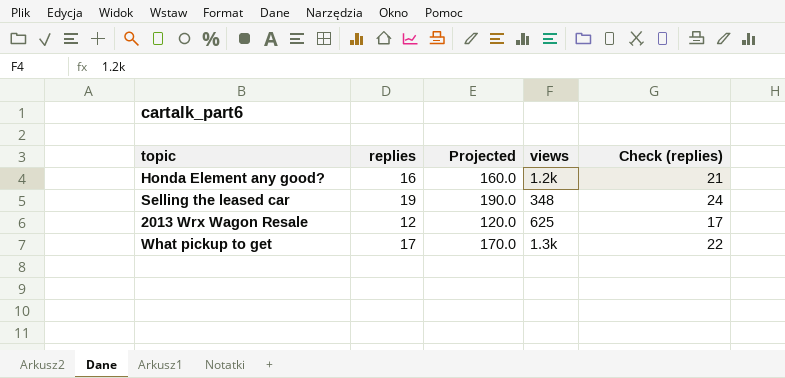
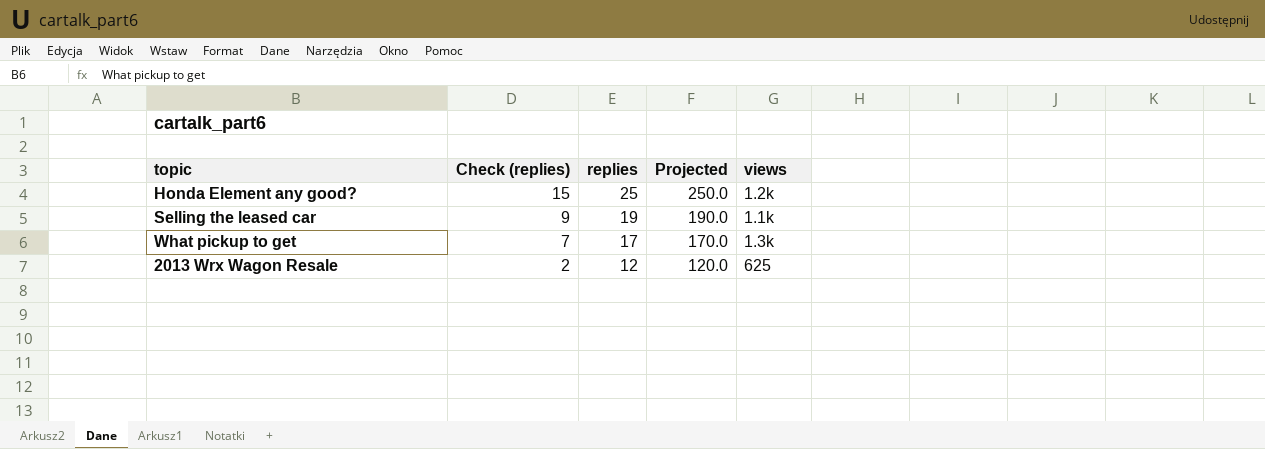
row order: none -> Check (replies) descending
column Check (replies) | formula: [replies] + 5 -> [replies] - 10
column Check (replies) | position: 5 -> 2
Honda Element any good? | replies: 16 -> 25
Honda Element any good? | Projected: 160.0 -> 250.0
Selling the leased car | views: 348 -> 1.1k

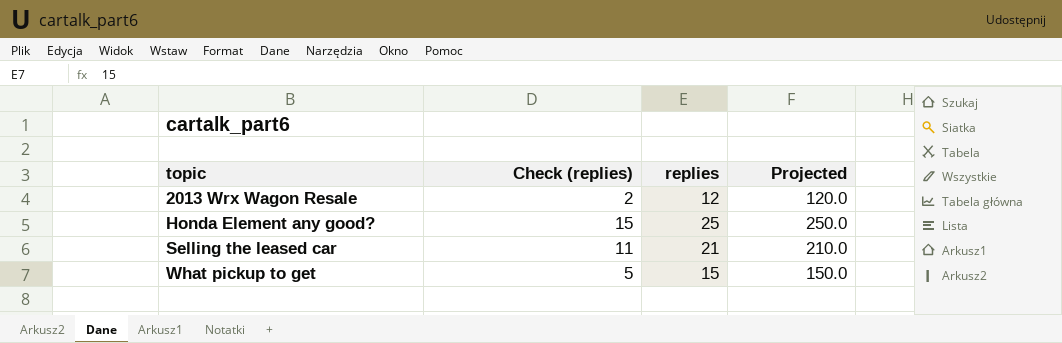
row order: Check (replies) descending -> topic ascending
column views | position: 5 -> none
Selling the leased car | Check (replies): 9 -> 11
Selling the leased car | replies: 19 -> 21
Selling the leased car | Projected: 190.0 -> 210.0
What pickup to get | Check (replies): 7 -> 5
What pickup to get | replies: 17 -> 15
What pickup to get | Projected: 170.0 -> 150.0

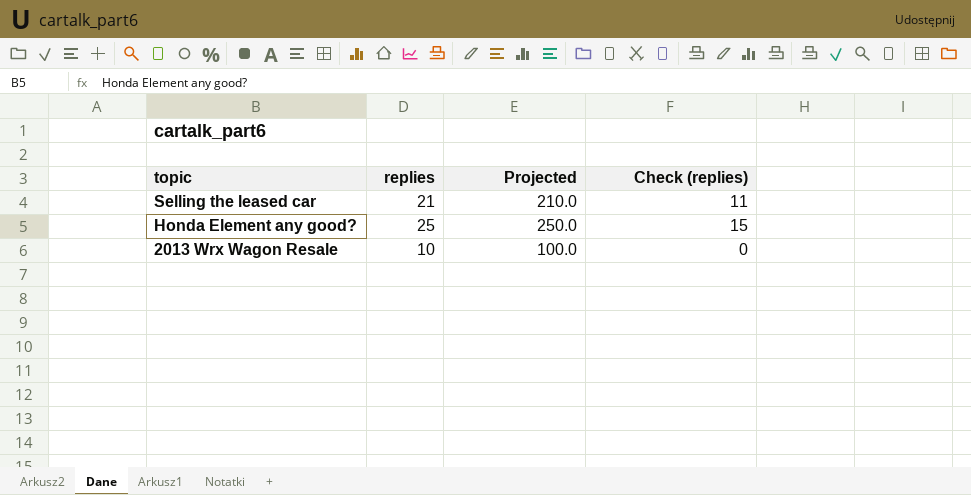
row order: topic ascending -> topic descending
column Check (replies) | position: 2 -> 4
row What pickup to get: 5 | 15 | 150.0 -> none
2013 Wrx Wagon Resale | replies: 12 -> 10
2013 Wrx Wagon Resale | Projected: 120.0 -> 100.0
2013 Wrx Wagon Resale | Check (replies): 2 -> 0

